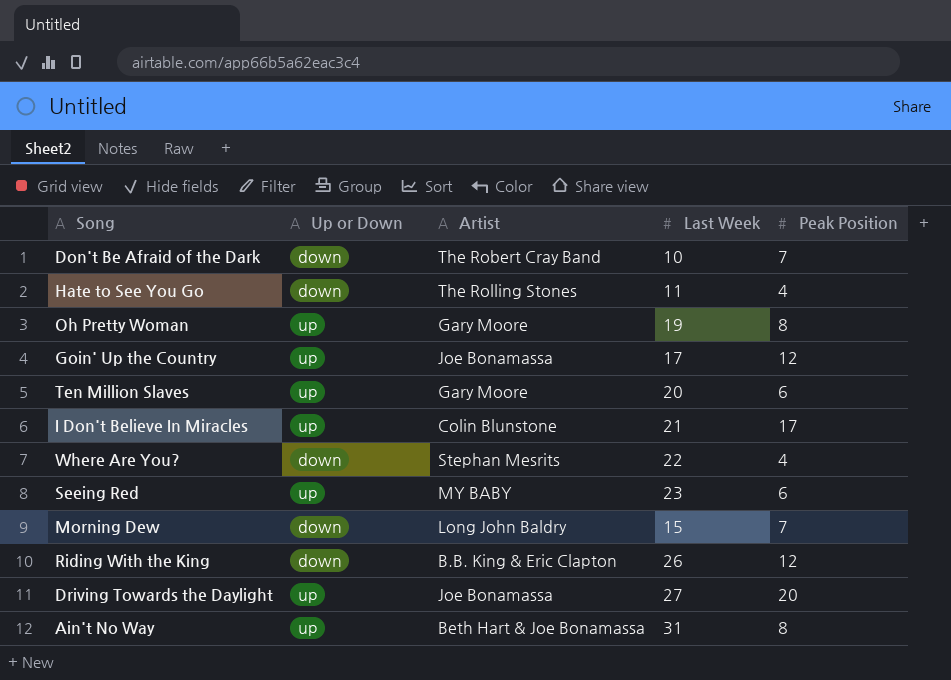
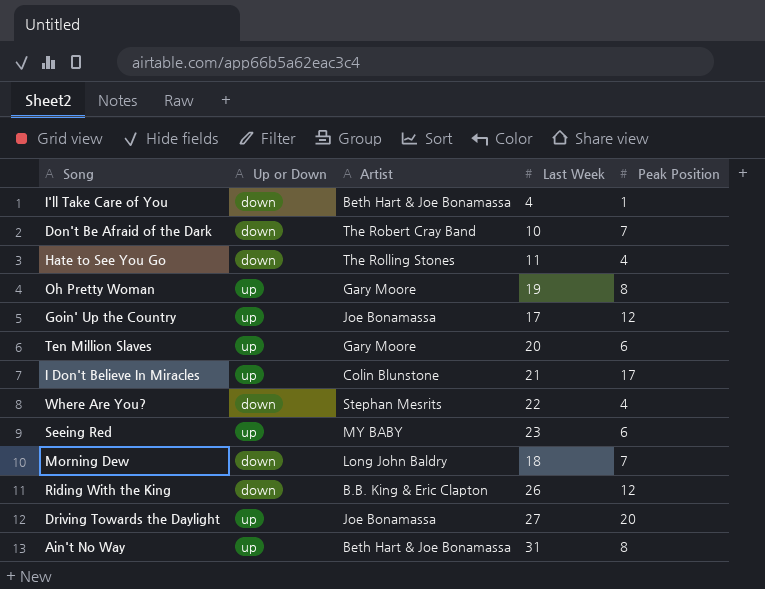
row I'll Take Care of You: none -> down | Beth Hart & Joe Bonamassa | 4 | 1
Morning Dew | Last Week: 15 -> 18

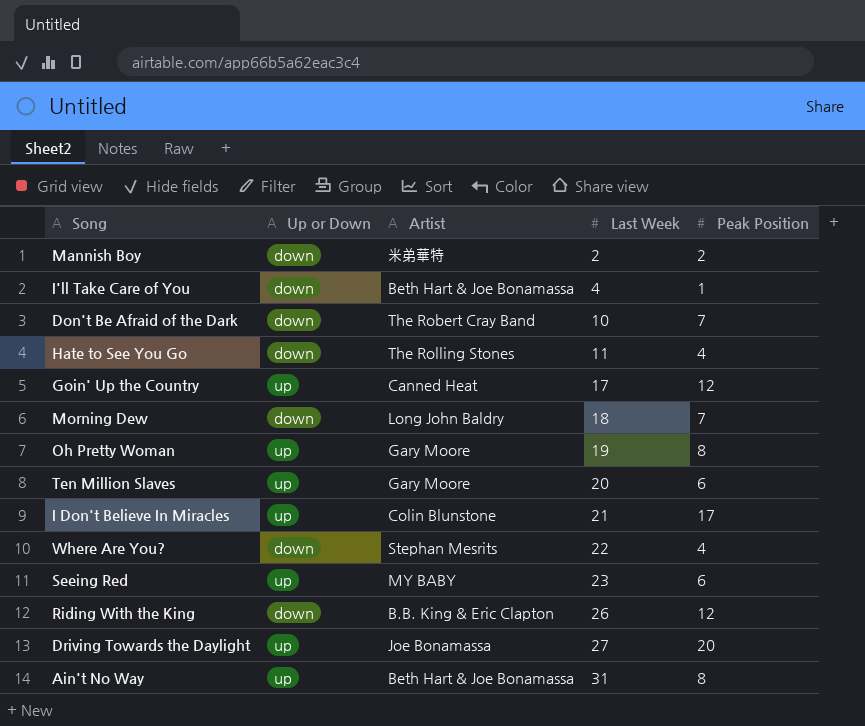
row order: none -> Last Week ascending
row Mannish Boy: none -> down | 米弟華特 | 2 | 2
Goin' Up the Country | Artist: Joe Bonamassa -> Canned Heat

